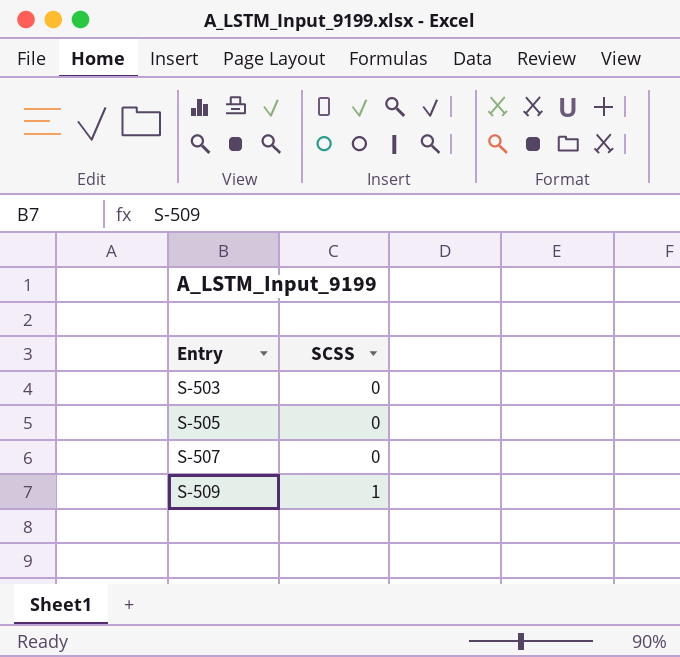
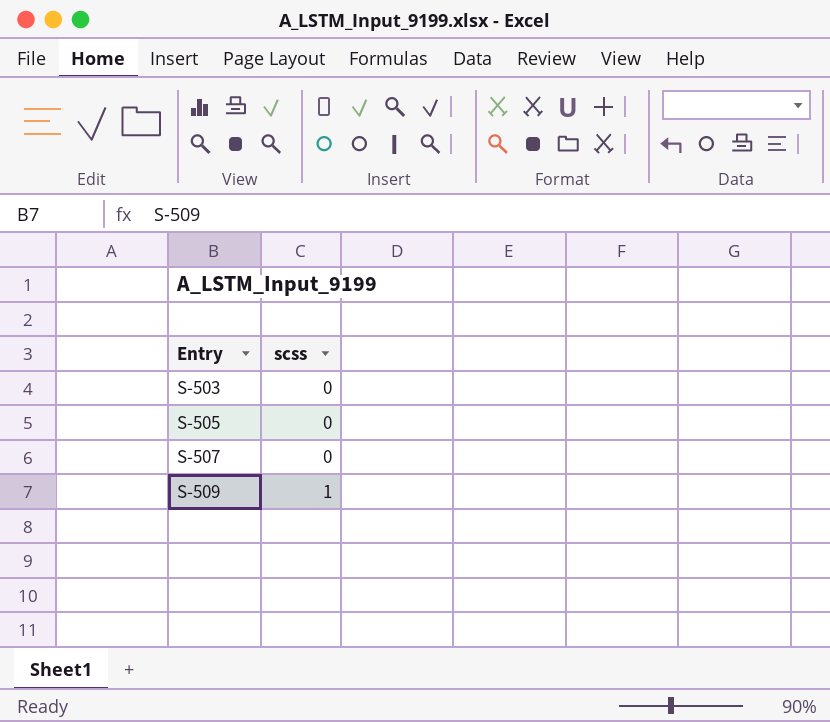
column name: SCSS -> scss

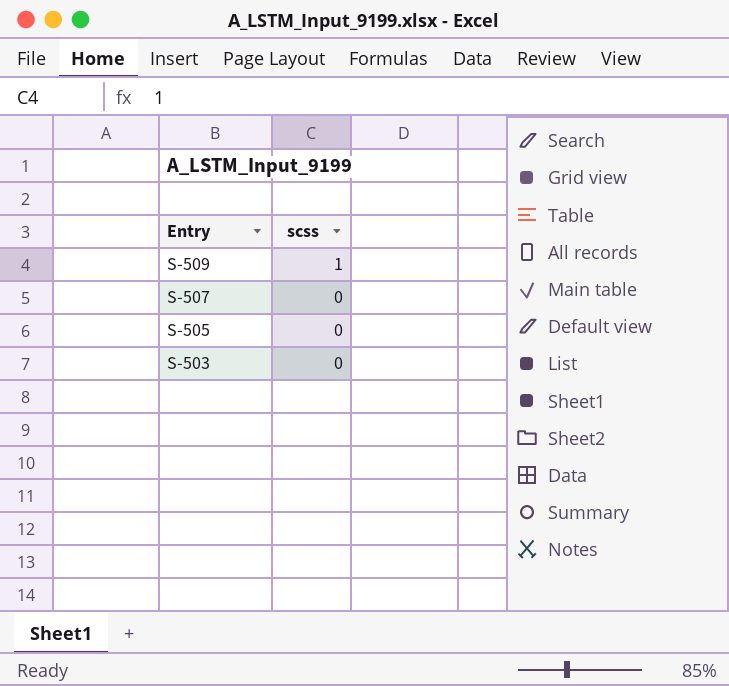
row order: Entry ascending -> Entry descending

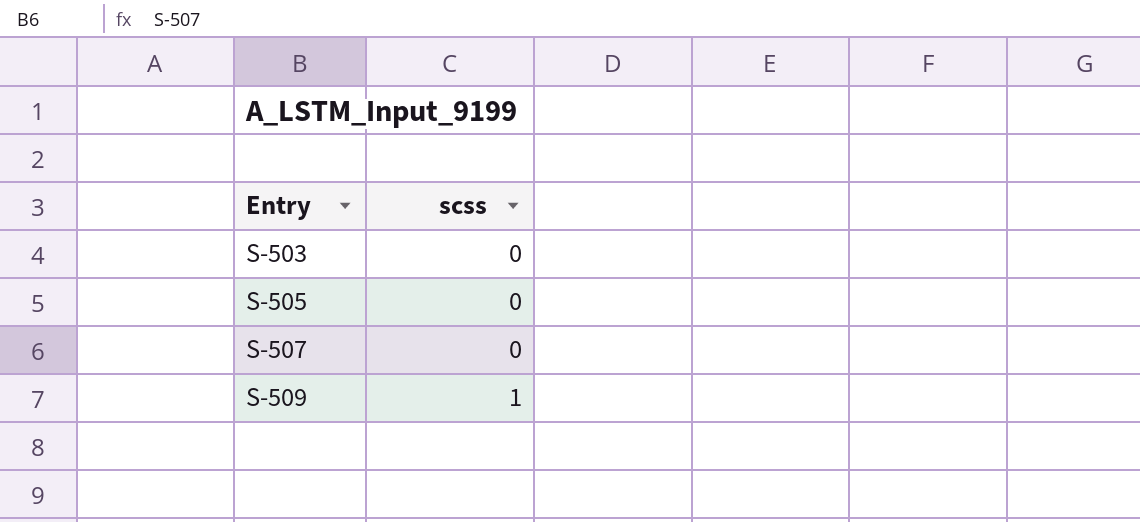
row order: Entry descending -> Entry ascending

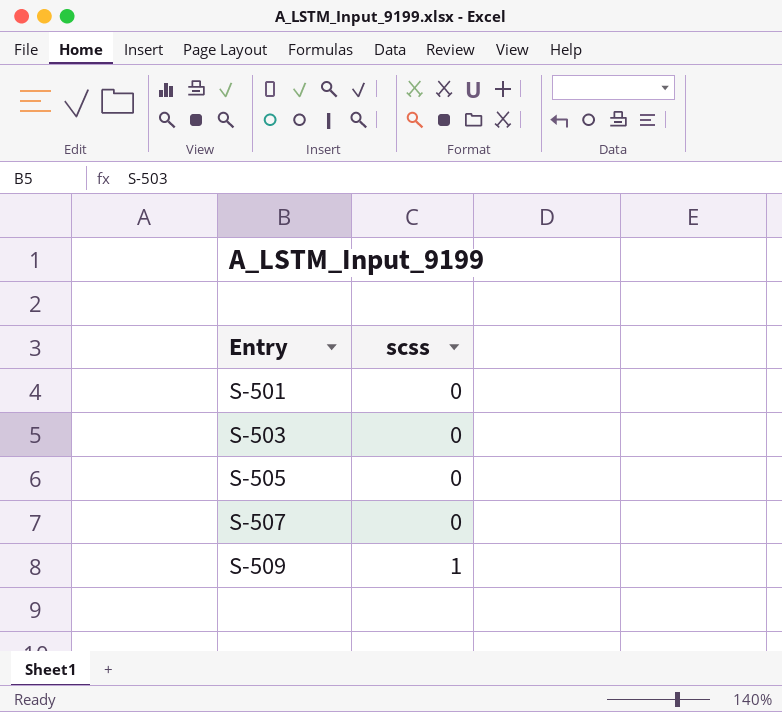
row S-501: none -> 0

